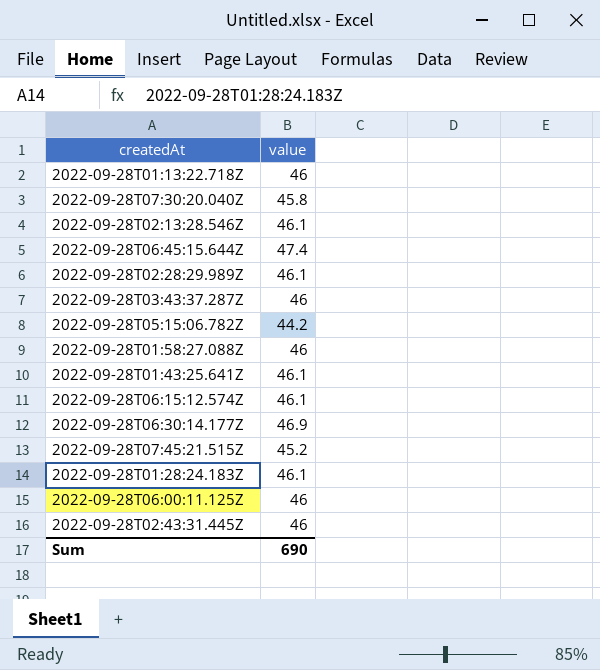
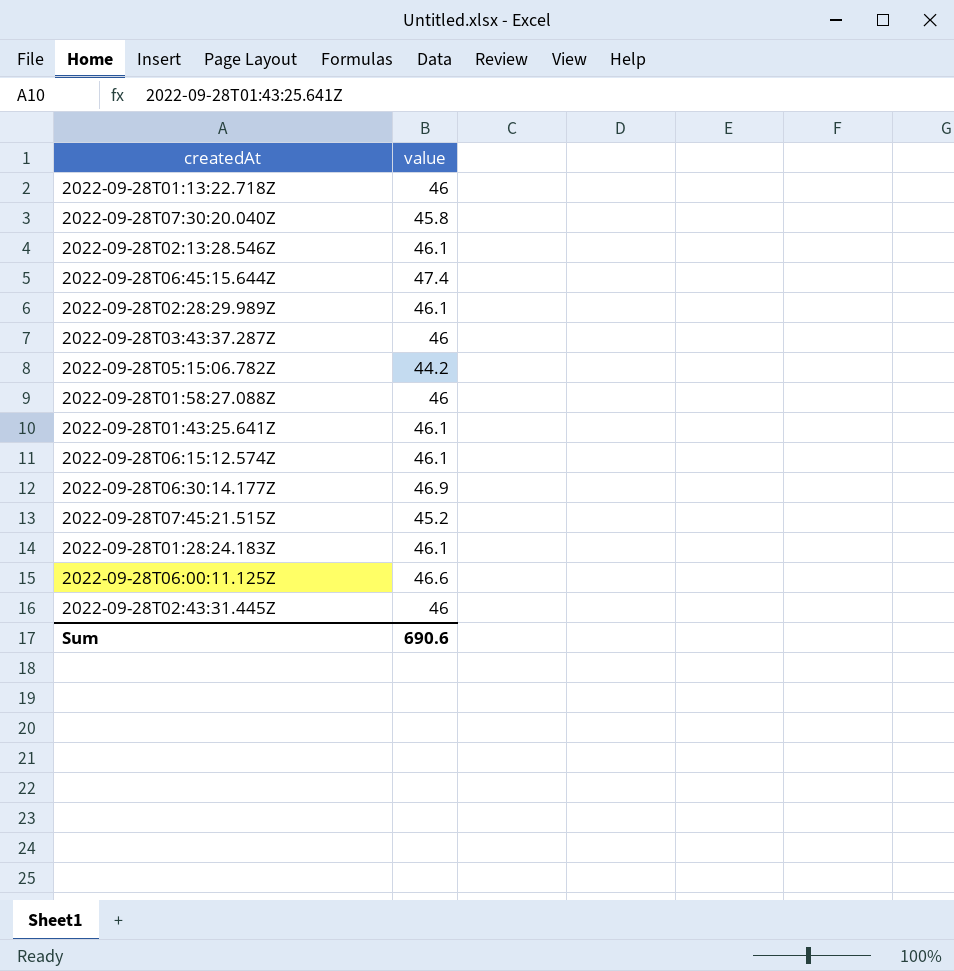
2022-09-28T06:00:11.125Z | value: 46 -> 46.6
Sum | value: 690 -> 690.6

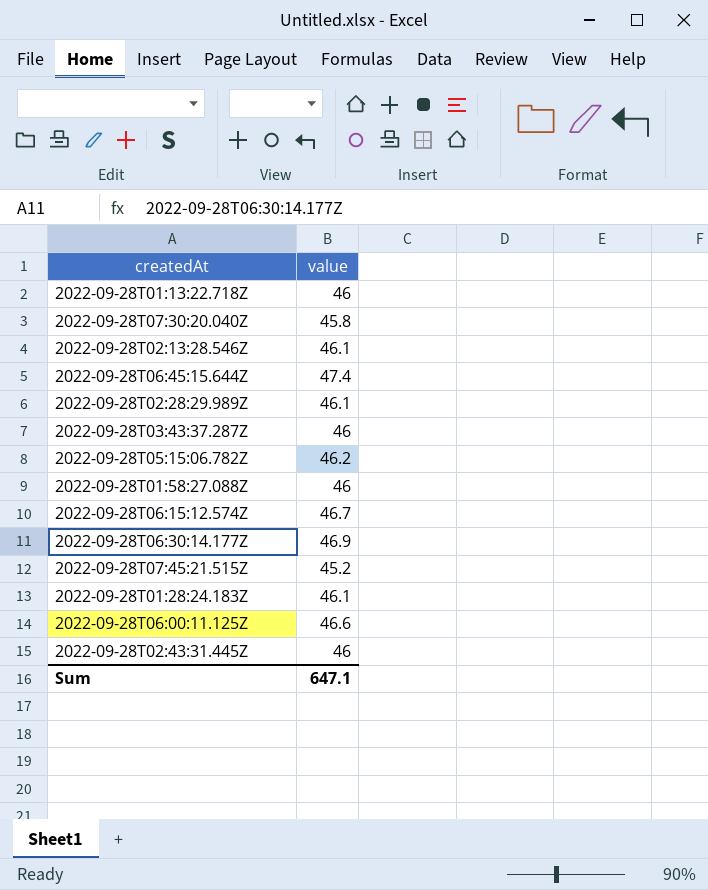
row 2022-09-28T01:43:25.641Z: 46.1 -> none
2022-09-28T05:15:06.782Z | value: 44.2 -> 46.2
2022-09-28T06:15:12.574Z | value: 46.1 -> 46.7
Sum | value: 690.6 -> 647.1

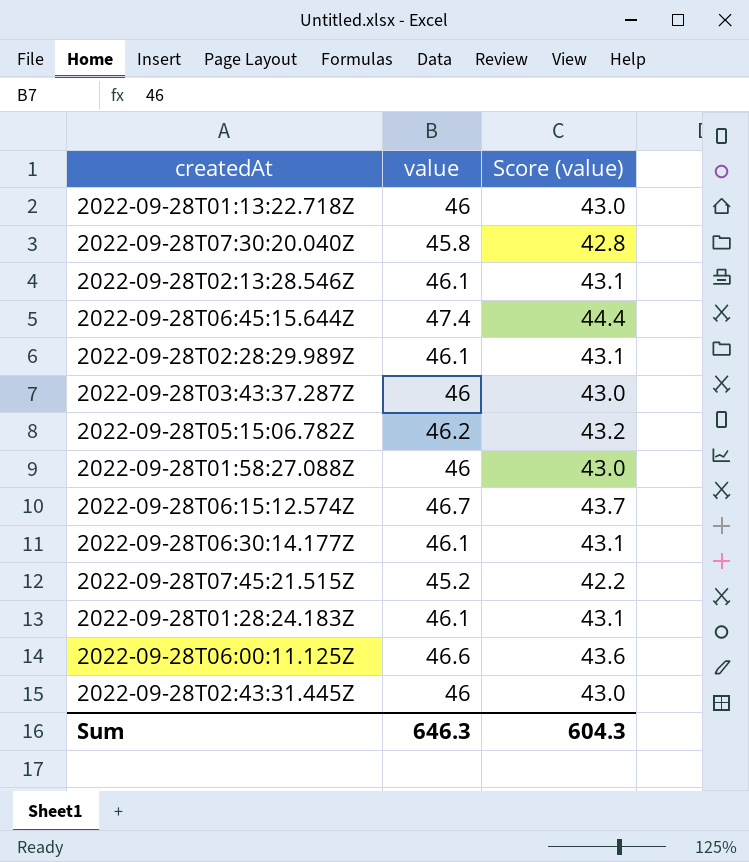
column Score (value) | formula: none -> [value] - 3
2022-09-28T06:30:14.177Z | value: 46.9 -> 46.1
Sum | value: 647.1 -> 646.3

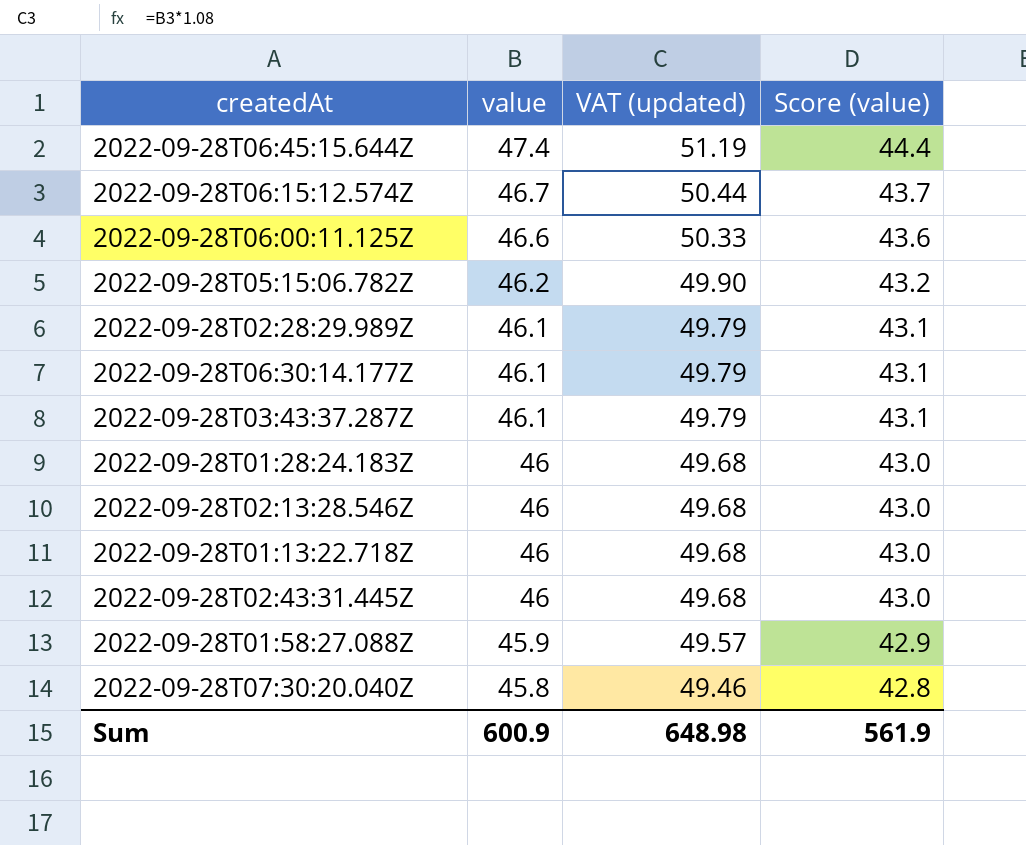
row order: none -> value descending
column VAT (updated) | formula: none -> [value] * 1.08
row 2022-09-28T07:45:21.515Z: 45.2 | 42.2 -> none
2022-09-28T03:43:37.287Z | value: 46 -> 46.1
2022-09-28T03:43:37.287Z | Score (value): 43.0 -> 43.1
2022-09-28T01:28:24.183Z | value: 46.1 -> 46
2022-09-28T01:28:24.183Z | Score (value): 43.1 -> 43.0
2022-09-28T02:13:28.546Z | value: 46.1 -> 46
2022-09-28T02:13:28.546Z | Score (value): 43.1 -> 43.0
2022-09-28T01:58:27.088Z | value: 46 -> 45.9
2022-09-28T01:58:27.088Z | Score (value): 43.0 -> 42.9
Sum | value: 646.3 -> 600.9
Sum | Score (value): 604.3 -> 561.9

